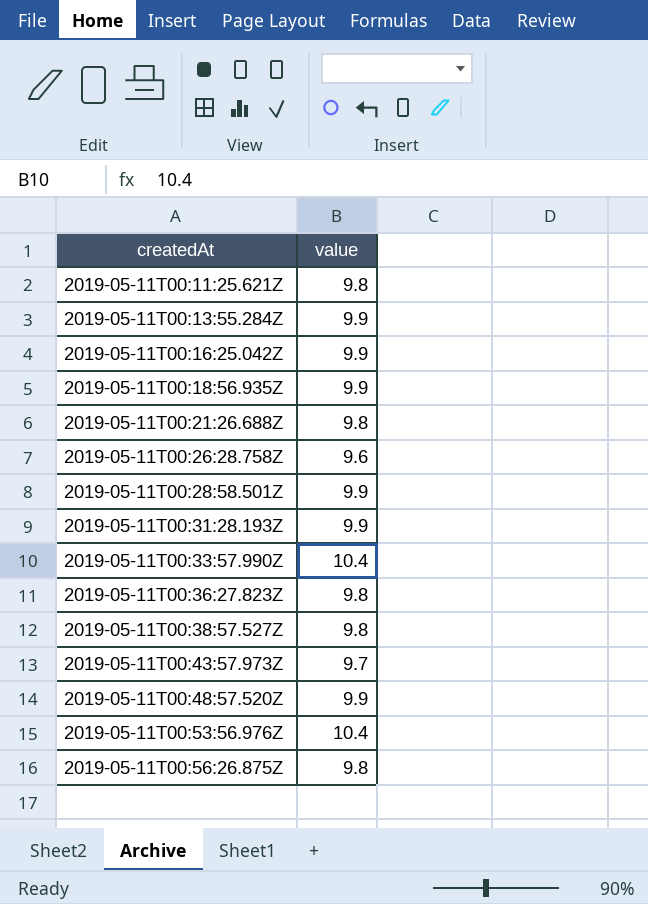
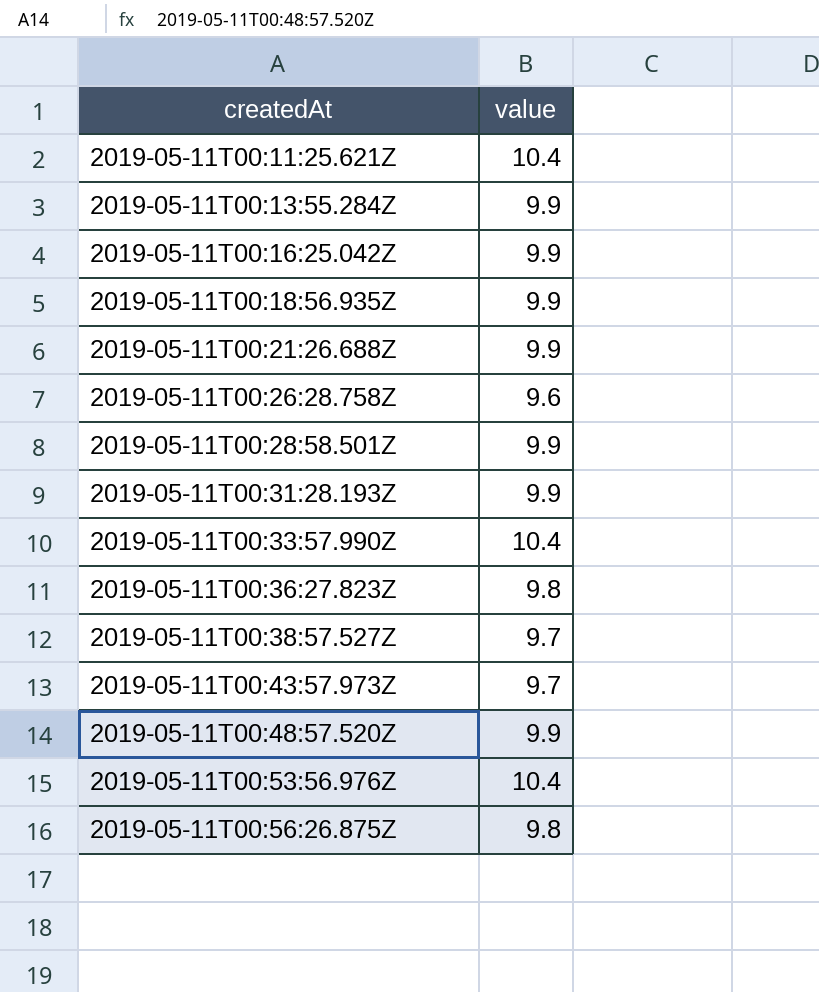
2019-05-11T00:11:25.621Z | value: 9.8 -> 10.4
2019-05-11T00:21:26.688Z | value: 9.8 -> 9.9
2019-05-11T00:38:57.527Z | value: 9.8 -> 9.7

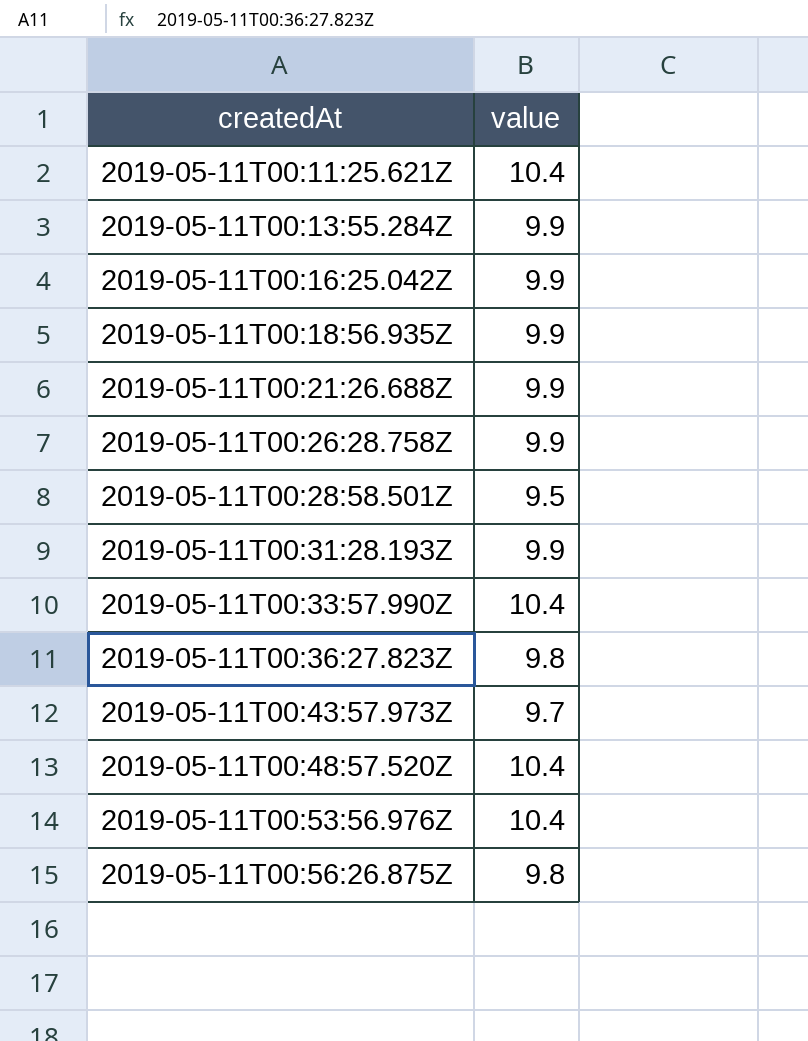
row 2019-05-11T00:38:57.527Z: 9.7 -> none
2019-05-11T00:26:28.758Z | value: 9.6 -> 9.9
2019-05-11T00:28:58.501Z | value: 9.9 -> 9.5
2019-05-11T00:48:57.520Z | value: 9.9 -> 10.4

